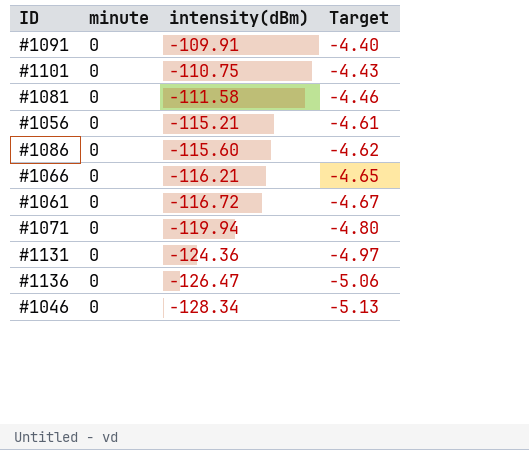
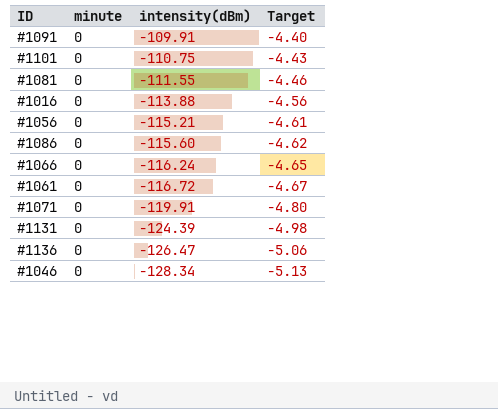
#1081 | intensity(dBm): -111.58 -> -111.55
row #1016: none -> 0 | -113.88 | -4.56
#1066 | intensity(dBm): -116.21 -> -116.24
#1071 | intensity(dBm): -119.94 -> -119.91
#1131 | intensity(dBm): -124.36 -> -124.39
#1131 | Target: -4.97 -> -4.98

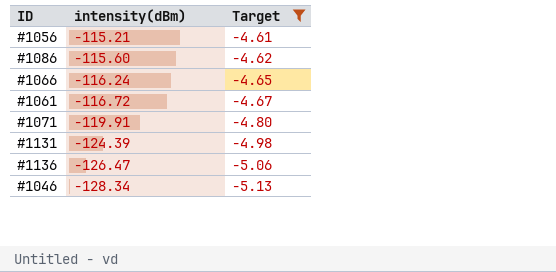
filter: none -> Target <= -4.61
column minute | position: 2 -> none

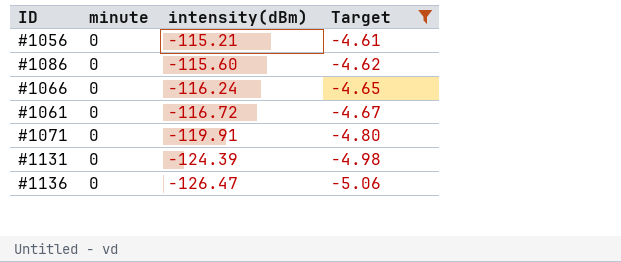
column minute | position: none -> 2
row #1046: -128.34 | -5.13 -> none

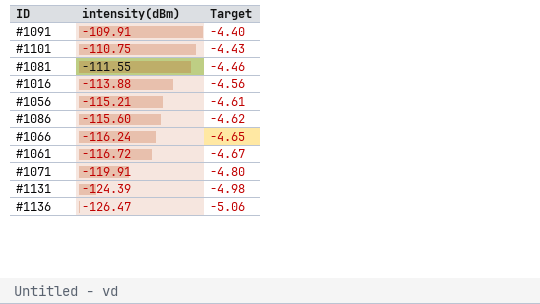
filter: Target <= -4.61 -> none
column minute | position: 2 -> none

